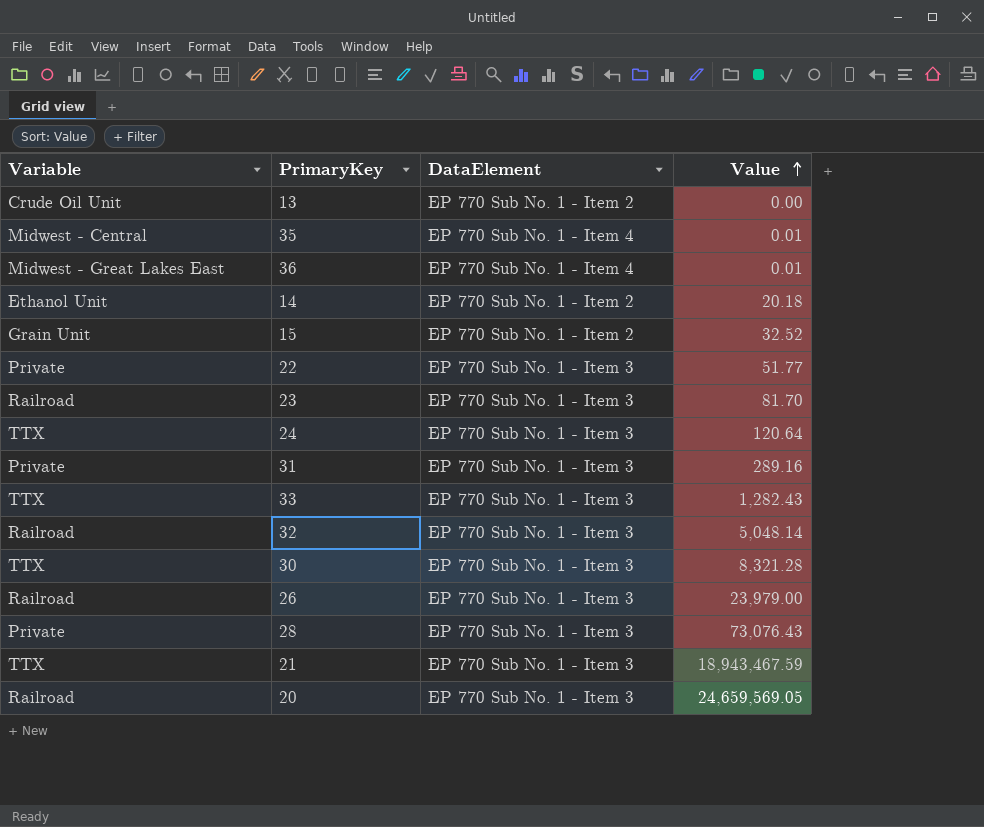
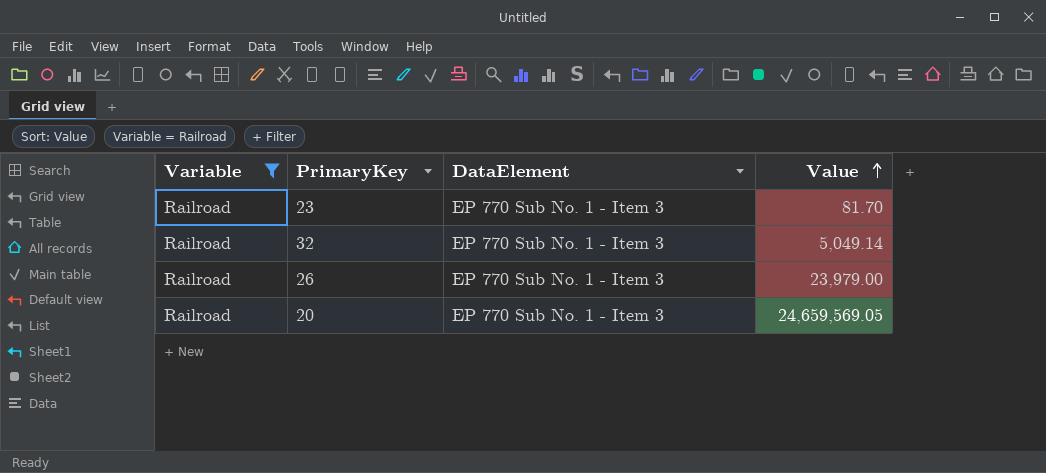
filter: none -> Variable = Railroad
32 | Value: 5,048.14 -> 5,049.14

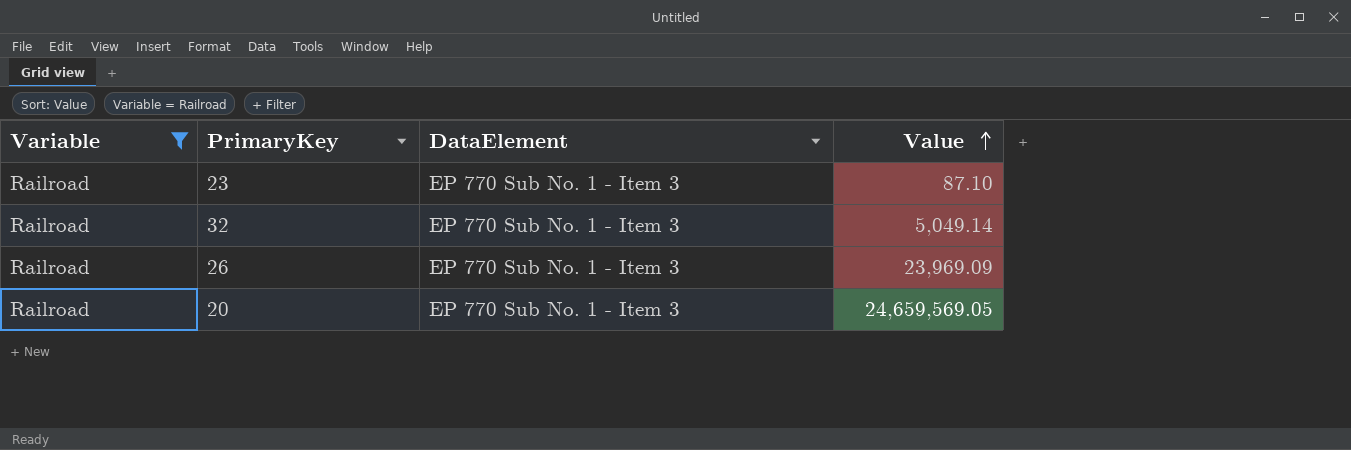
23 | Value: 81.70 -> 87.10
26 | Value: 23,979.00 -> 23,969.09

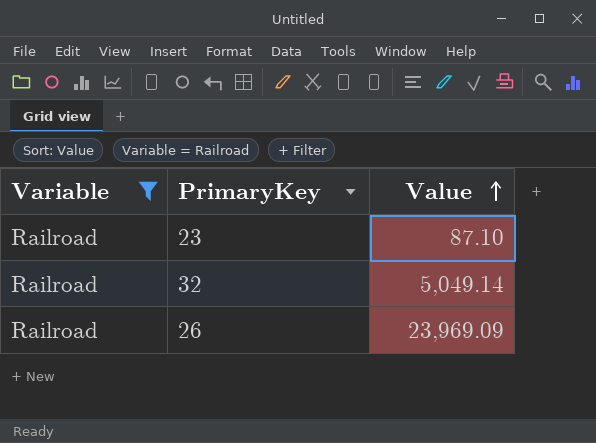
column DataElement | position: 3 -> none
row 20: Railroad | EP 770 Sub No. 1 - Item 3 | 24,659,569.05 -> none

